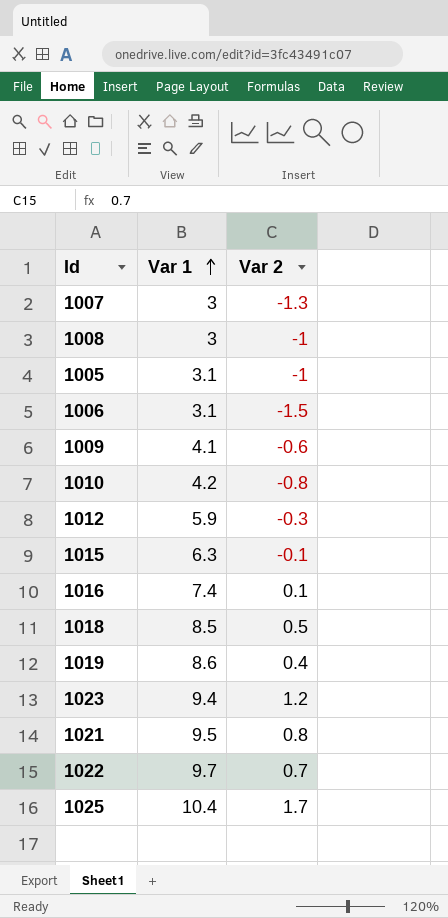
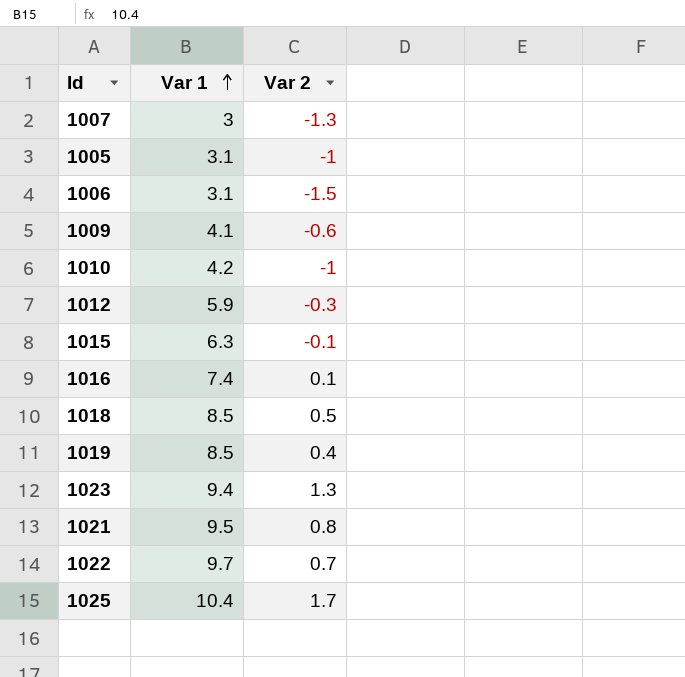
row 1008: 3 | -1 -> none
1010 | Var 2: -0.8 -> -1
1019 | Var 1: 8.6 -> 8.5
1023 | Var 2: 1.2 -> 1.3

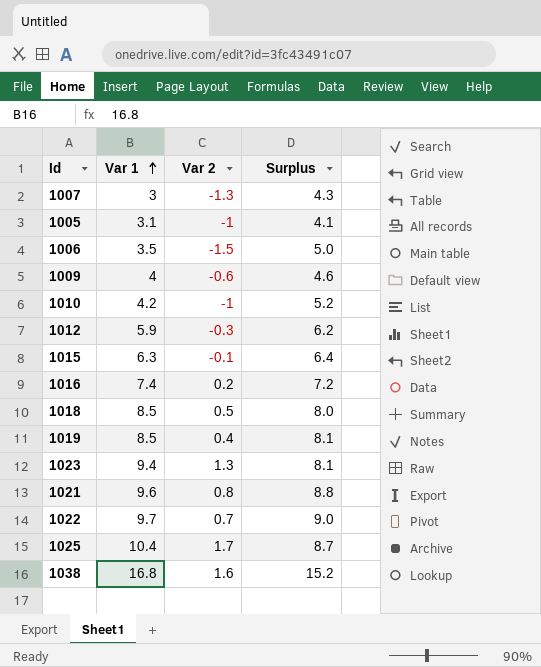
column Surplus | formula: none -> [Var 1] - [Var 2]
1006 | Var 1: 3.1 -> 3.5
1009 | Var 1: 4.1 -> 4
1016 | Var 2: 0.1 -> 0.2
1021 | Var 1: 9.5 -> 9.6
row 1038: none -> 16.8 | 1.6 | 15.2

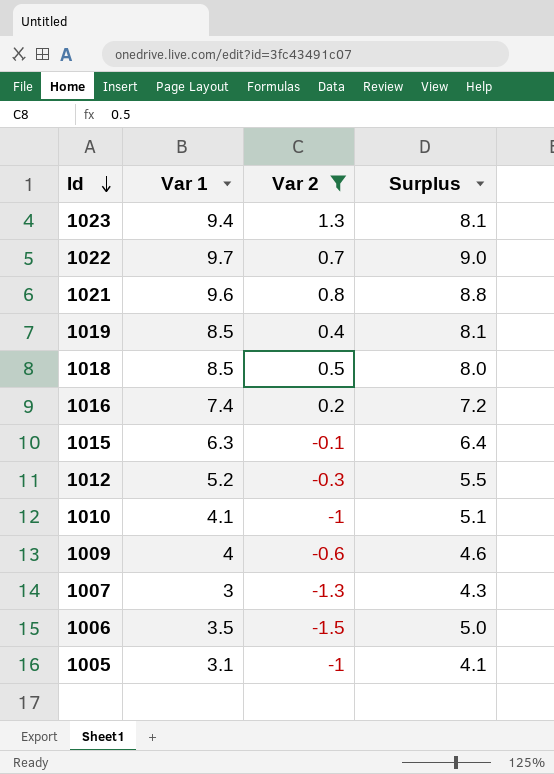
filter: none -> Var 2 <= 1.3
row order: Var 1 ascending -> Id descending
1012 | Var 1: 5.9 -> 5.2
1012 | Surplus: 6.2 -> 5.5
1010 | Var 1: 4.2 -> 4.1
1010 | Surplus: 5.2 -> 5.1

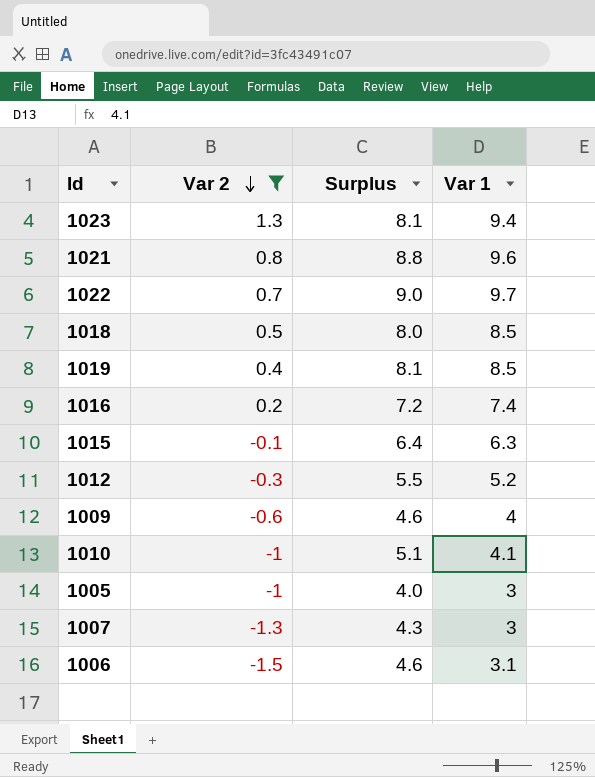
row order: Id descending -> Var 2 descending
column Var 1 | position: 2 -> 4
1005 | Surplus: 4.1 -> 4.0
1005 | Var 1: 3.1 -> 3
1006 | Surplus: 5.0 -> 4.6
1006 | Var 1: 3.5 -> 3.1

